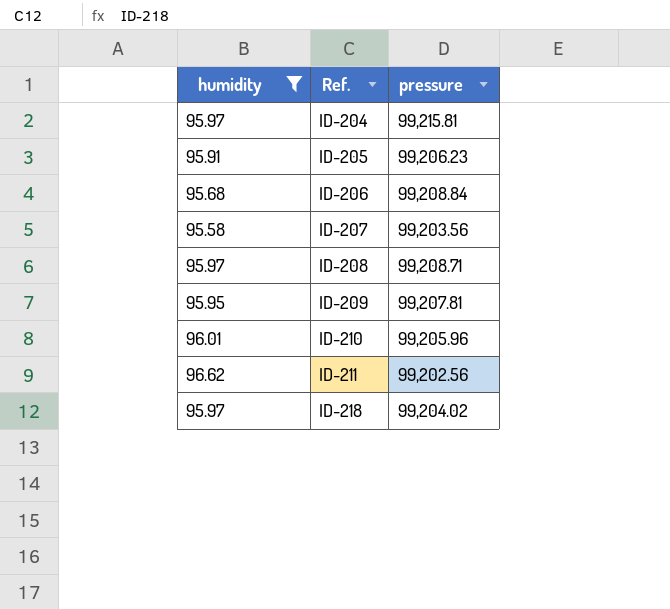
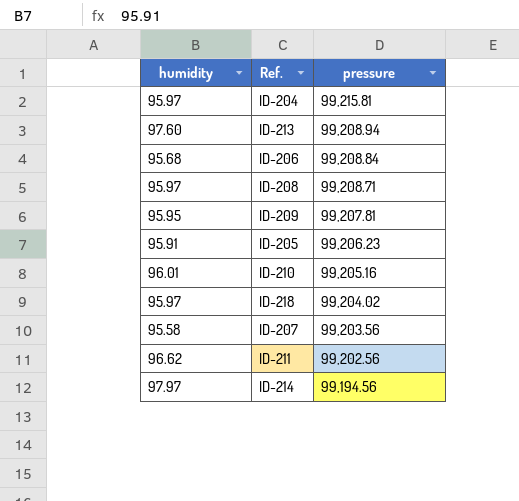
filter: humidity <= 96.62 -> none
row order: Ref. ascending -> pressure descending
ID-210 | pressure: 99,205.96 -> 99,205.16

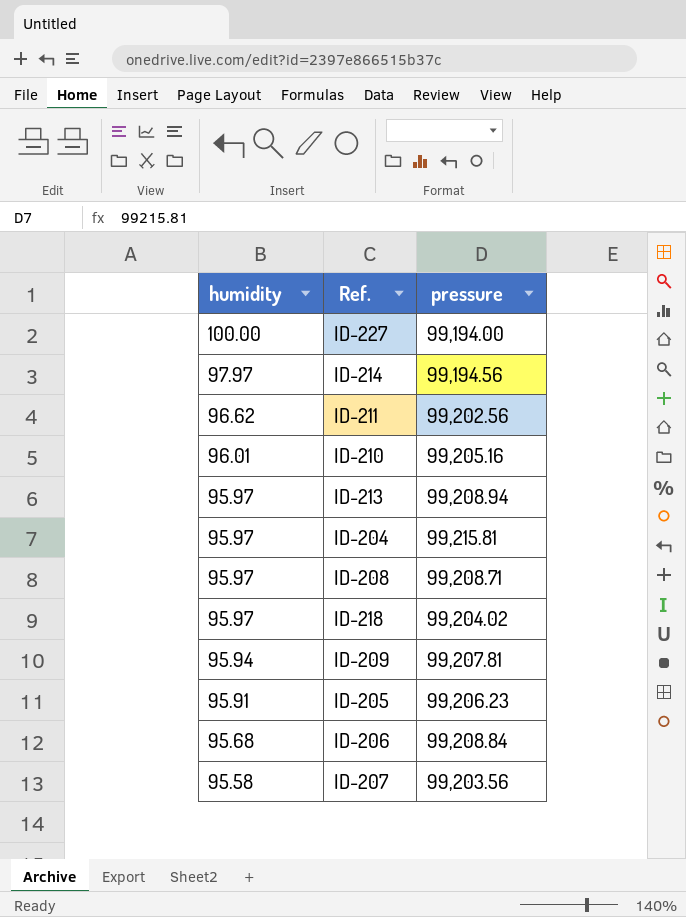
row order: pressure descending -> humidity descending
row ID-227: none -> 100.00 | 99,194.00
ID-213 | humidity: 97.60 -> 95.97
ID-209 | humidity: 95.95 -> 95.94

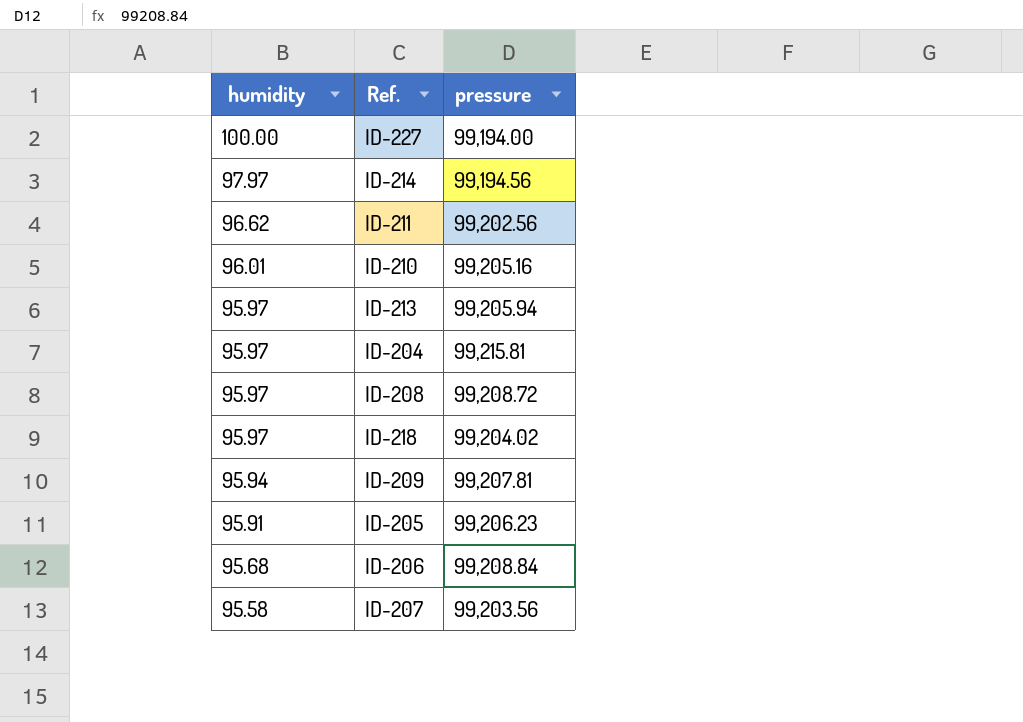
ID-213 | pressure: 99,208.94 -> 99,205.94
ID-208 | pressure: 99,208.71 -> 99,208.72

